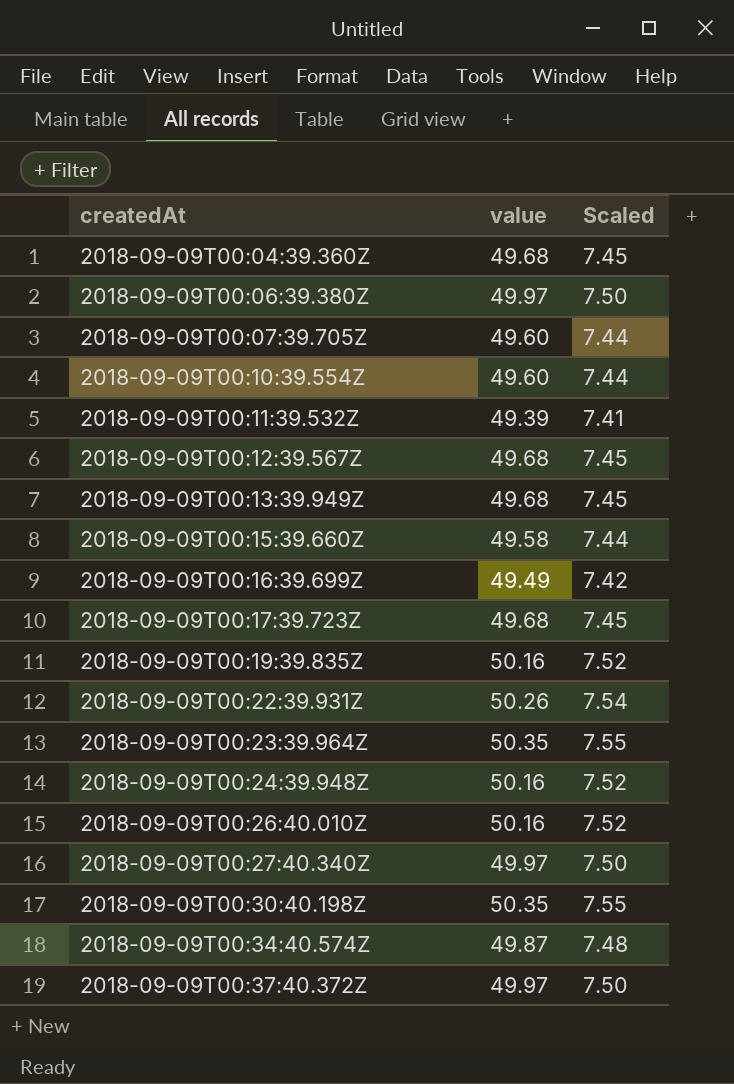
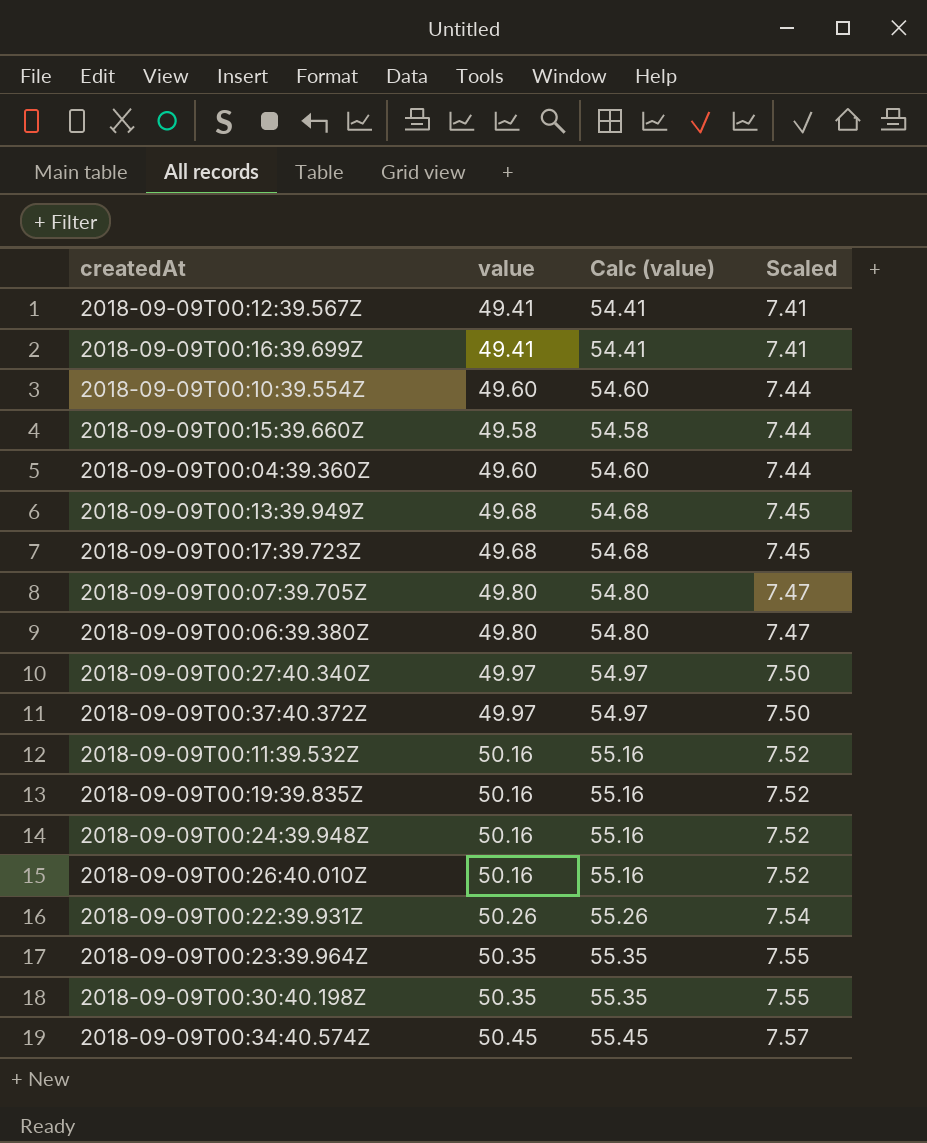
row order: createdAt ascending -> Scaled ascending
column Calc (value) | formula: none -> [value] + 5
2018-09-09T00:12:39.567Z | value: 49.68 -> 49.41
2018-09-09T00:12:39.567Z | Scaled: 7.45 -> 7.41
2018-09-09T00:16:39.699Z | value: 49.49 -> 49.41
2018-09-09T00:16:39.699Z | Scaled: 7.42 -> 7.41
2018-09-09T00:04:39.360Z | value: 49.68 -> 49.60
2018-09-09T00:04:39.360Z | Scaled: 7.45 -> 7.44
2018-09-09T00:07:39.705Z | value: 49.60 -> 49.80
2018-09-09T00:07:39.705Z | Scaled: 7.44 -> 7.47
2018-09-09T00:06:39.380Z | value: 49.97 -> 49.80
2018-09-09T00:06:39.380Z | Scaled: 7.50 -> 7.47
2018-09-09T00:11:39.532Z | value: 49.39 -> 50.16
2018-09-09T00:11:39.532Z | Scaled: 7.41 -> 7.52
2018-09-09T00:34:40.574Z | value: 49.87 -> 50.45
2018-09-09T00:34:40.574Z | Scaled: 7.48 -> 7.57

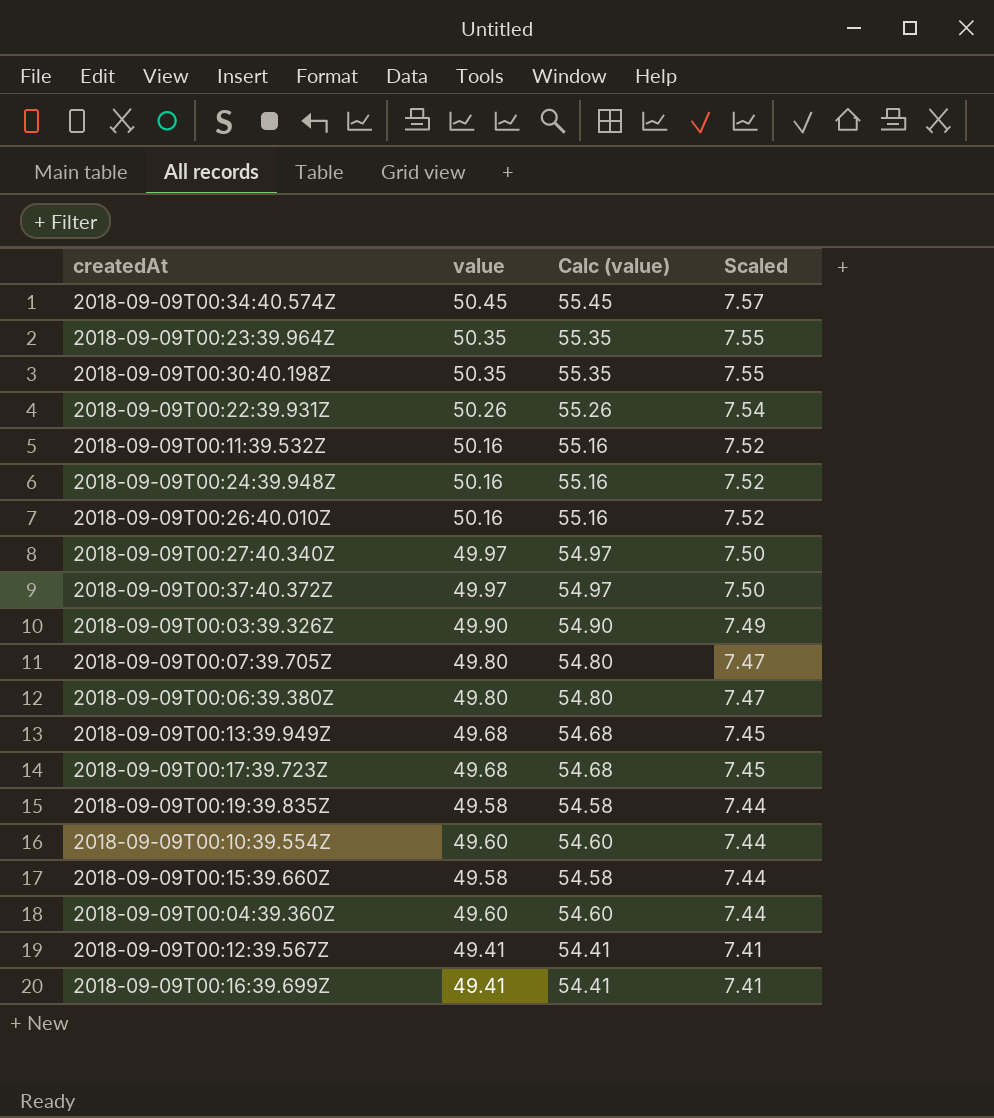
row order: Scaled ascending -> Scaled descending
row 2018-09-09T00:03:39.326Z: none -> 49.90 | 54.90 | 7.49
2018-09-09T00:19:39.835Z | value: 50.16 -> 49.58
2018-09-09T00:19:39.835Z | Calc (value): 55.16 -> 54.58
2018-09-09T00:19:39.835Z | Scaled: 7.52 -> 7.44

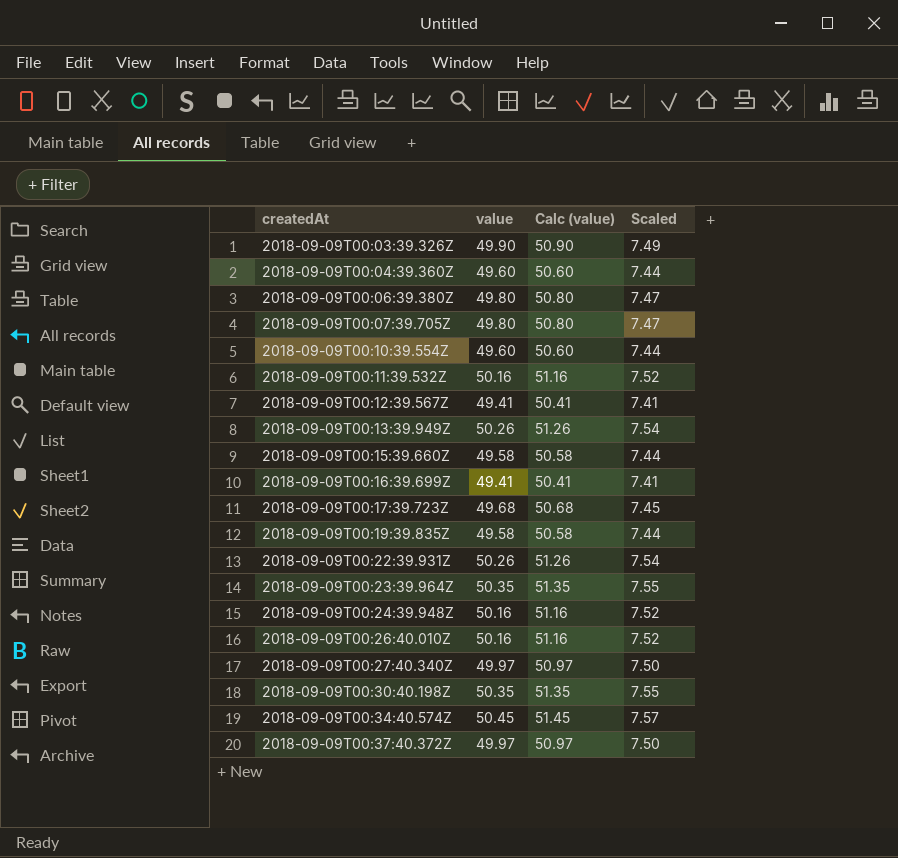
row order: Scaled descending -> createdAt ascending
column Calc (value) | formula: [value] + 5 -> [value] + 1
2018-09-09T00:13:39.949Z | value: 49.68 -> 50.26
2018-09-09T00:13:39.949Z | Scaled: 7.45 -> 7.54

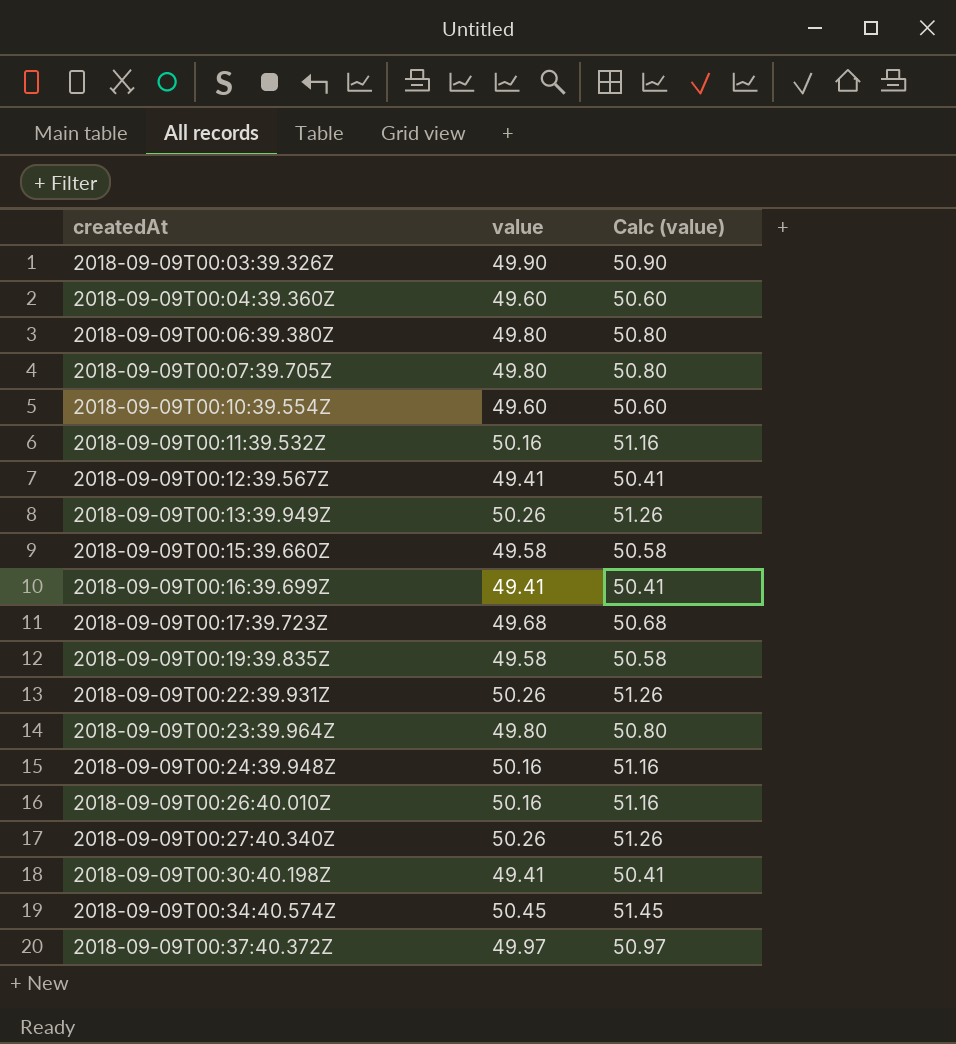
column Scaled | formula: [value] * 0.15 -> none
2018-09-09T00:23:39.964Z | value: 50.35 -> 49.80
2018-09-09T00:23:39.964Z | Calc (value): 51.35 -> 50.80
2018-09-09T00:27:40.340Z | value: 49.97 -> 50.26
2018-09-09T00:27:40.340Z | Calc (value): 50.97 -> 51.26
2018-09-09T00:30:40.198Z | value: 50.35 -> 49.41
2018-09-09T00:30:40.198Z | Calc (value): 51.35 -> 50.41

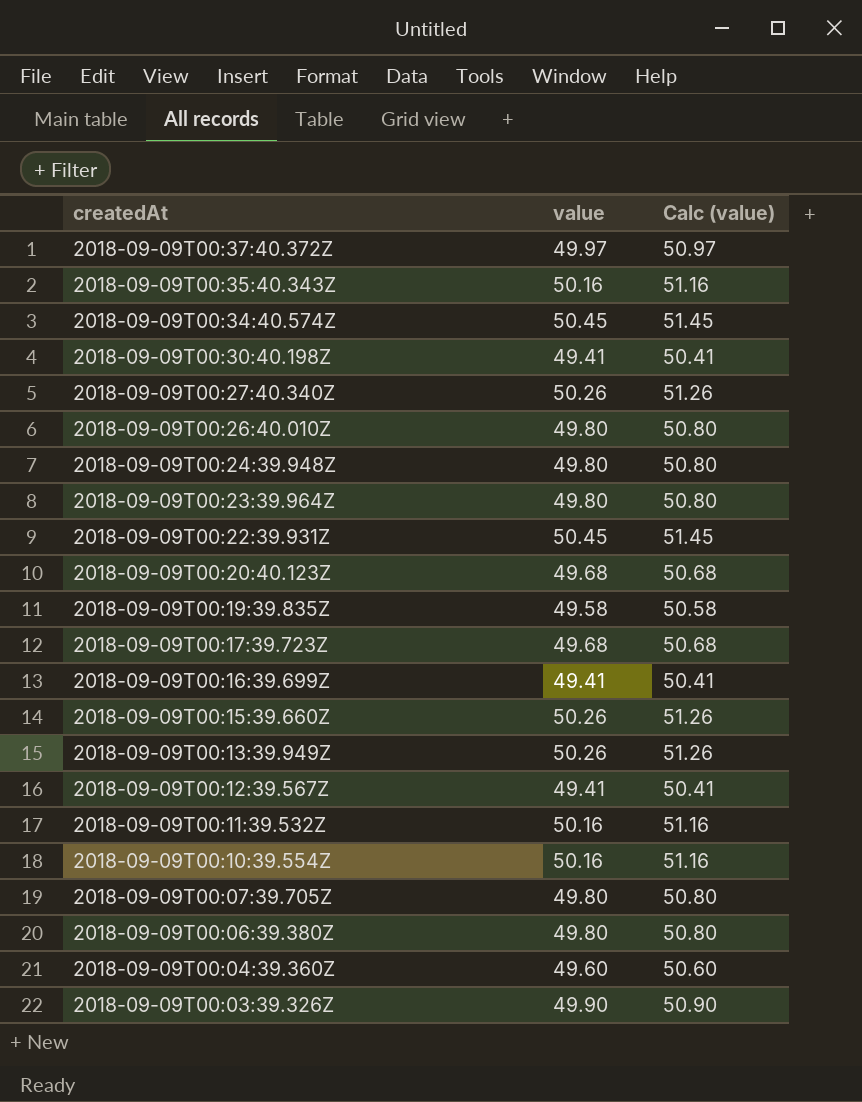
row order: createdAt ascending -> createdAt descending
row 2018-09-09T00:35:40.343Z: none -> 50.16 | 51.16
2018-09-09T00:26:40.010Z | value: 50.16 -> 49.80
2018-09-09T00:26:40.010Z | Calc (value): 51.16 -> 50.80
2018-09-09T00:24:39.948Z | value: 50.16 -> 49.80
2018-09-09T00:24:39.948Z | Calc (value): 51.16 -> 50.80
2018-09-09T00:22:39.931Z | value: 50.26 -> 50.45
2018-09-09T00:22:39.931Z | Calc (value): 51.26 -> 51.45
row 2018-09-09T00:20:40.123Z: none -> 49.68 | 50.68
2018-09-09T00:15:39.660Z | value: 49.58 -> 50.26
2018-09-09T00:15:39.660Z | Calc (value): 50.58 -> 51.26
2018-09-09T00:10:39.554Z | value: 49.60 -> 50.16
2018-09-09T00:10:39.554Z | Calc (value): 50.60 -> 51.16

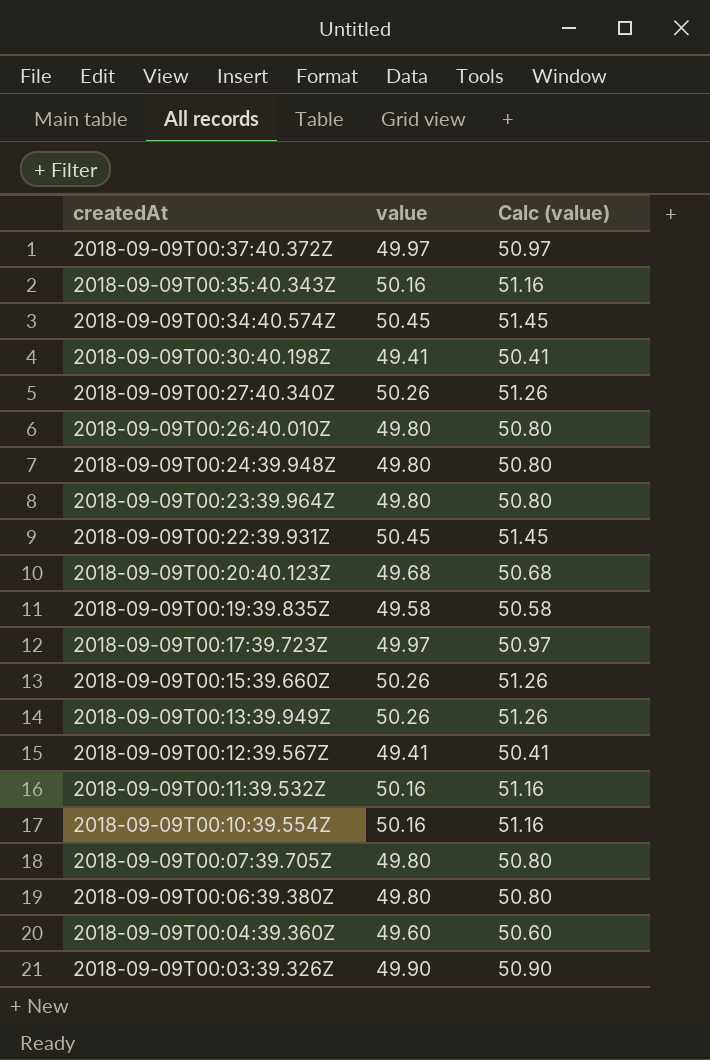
row 2018-09-09T00:16:39.699Z: 49.41 | 50.41 -> none
2018-09-09T00:17:39.723Z | value: 49.68 -> 49.97
2018-09-09T00:17:39.723Z | Calc (value): 50.68 -> 50.97

